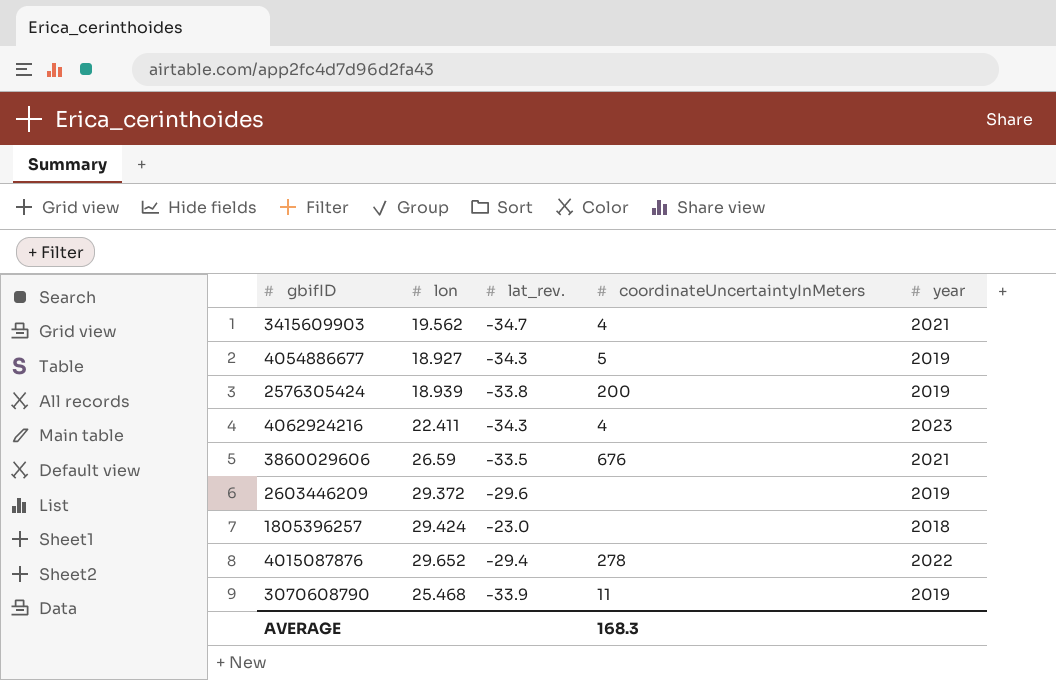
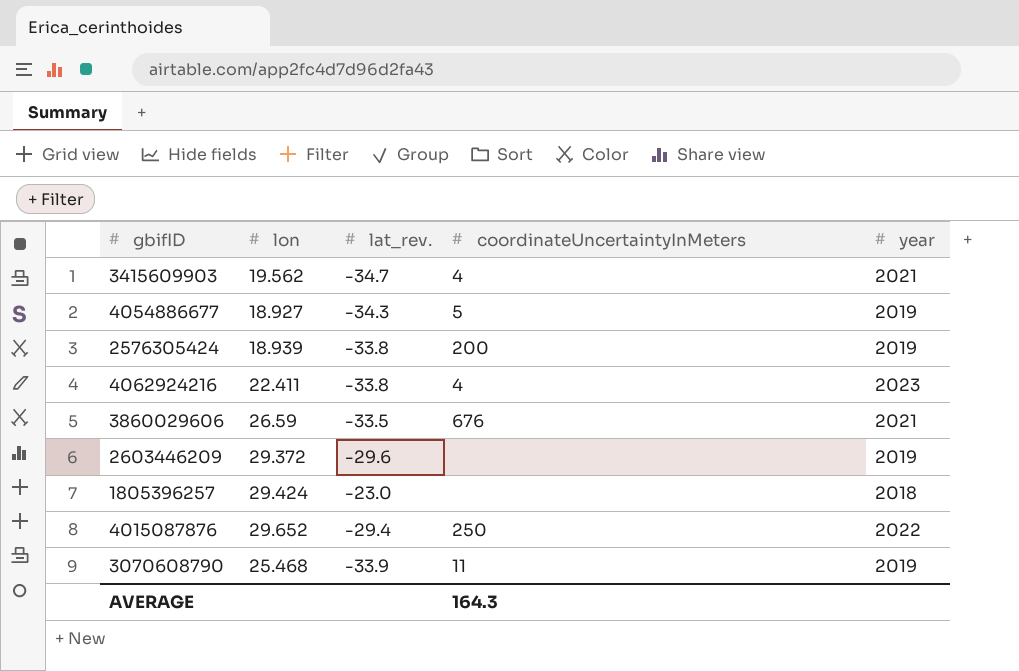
4062924216 | lat_rev.: -34.3 -> -33.8
4015087876 | coordinateUncertaintyInMeters: 278 -> 250
AVERAGE | coordinateUncertaintyInMeters: 168.3 -> 164.3

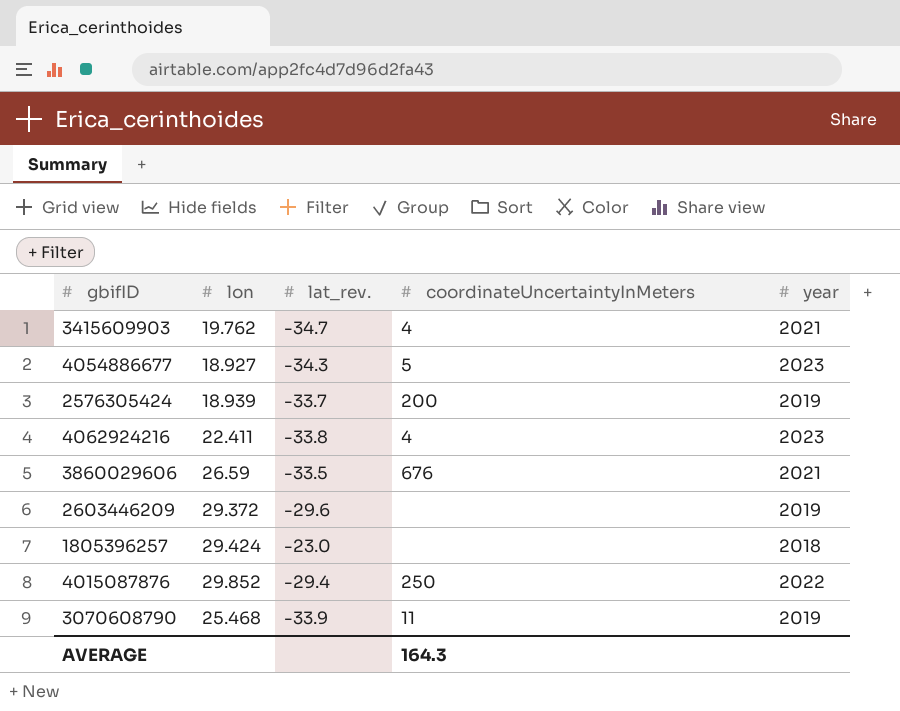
3415609903 | lon: 19.562 -> 19.762
4054886677 | year: 2019 -> 2023
2576305424 | lat_rev.: -33.8 -> -33.7
4015087876 | lon: 29.652 -> 29.852

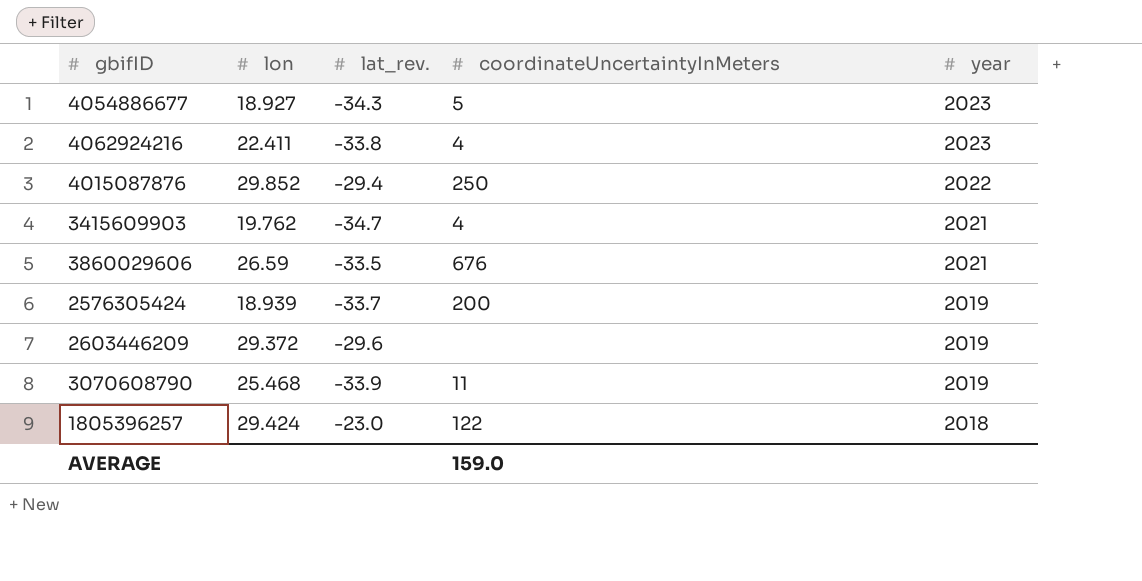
row order: none -> year descending
1805396257 | coordinateUncertaintyInMeters: none -> 122
AVERAGE | coordinateUncertaintyInMeters: 164.3 -> 159.0

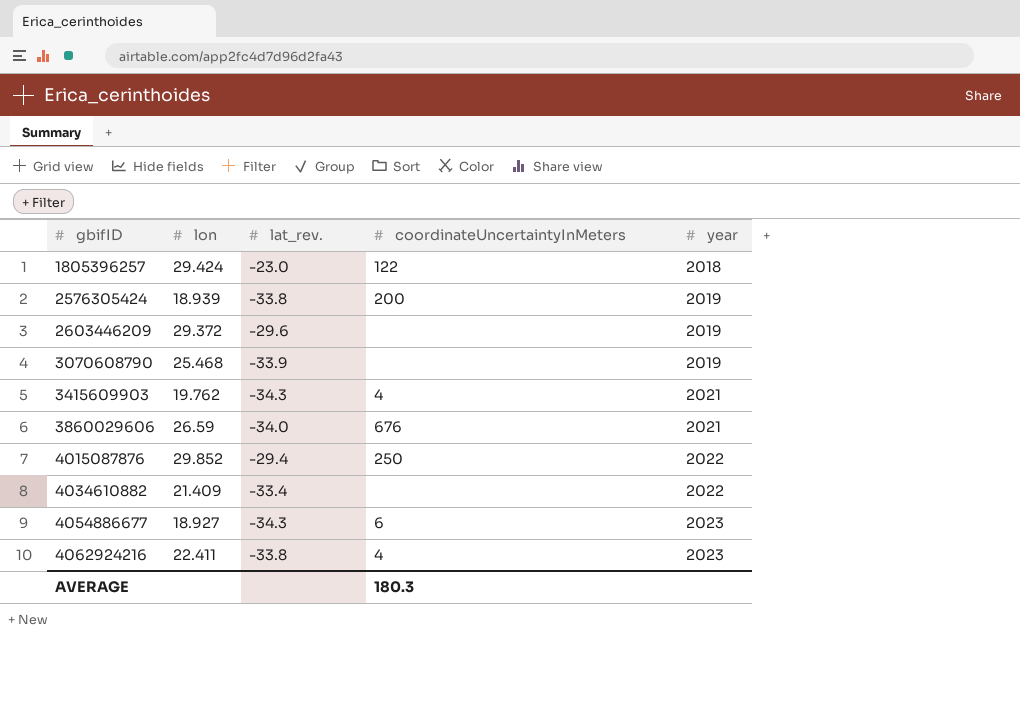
row order: year descending -> gbifID ascending
2576305424 | lat_rev.: -33.7 -> -33.8
3070608790 | coordinateUncertaintyInMeters: 11 -> none
3415609903 | lat_rev.: -34.7 -> -34.3
3860029606 | lat_rev.: -33.5 -> -34.0
row 4034610882: none -> 21.409 | -33.4 | none | 2022
4054886677 | coordinateUncertaintyInMeters: 5 -> 6
AVERAGE | coordinateUncertaintyInMeters: 159.0 -> 180.3

